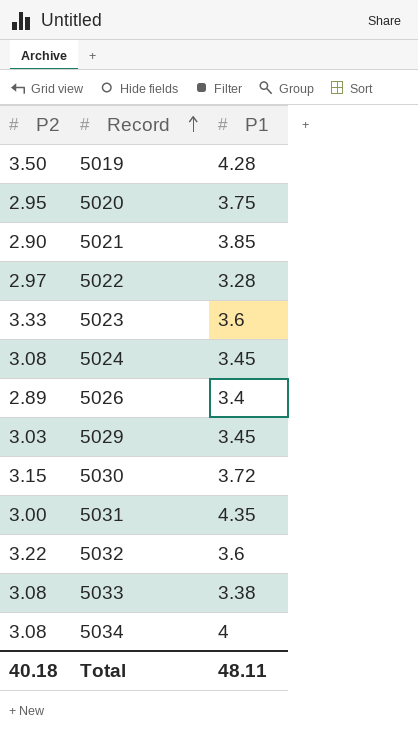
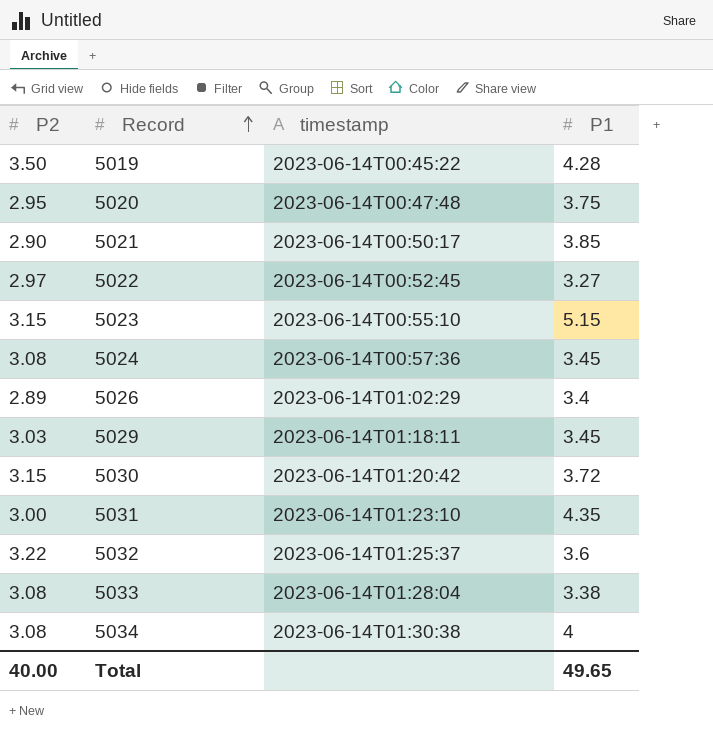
column timestamp | position: none -> 3
5022 | P1: 3.28 -> 3.27
5023 | P2: 3.33 -> 3.15
5023 | P1: 3.6 -> 5.15
Total | P2: 40.18 -> 40.00
Total | P1: 48.11 -> 49.65

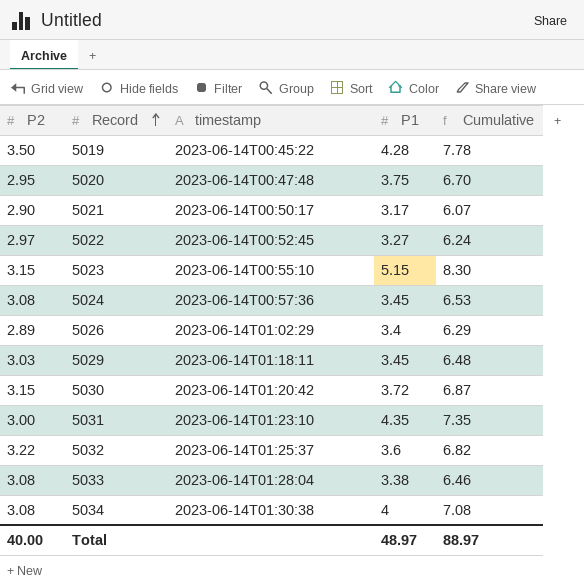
column Cumulative | formula: none -> [P2] + [P1]
5021 | P1: 3.85 -> 3.17
Total | P1: 49.65 -> 48.97

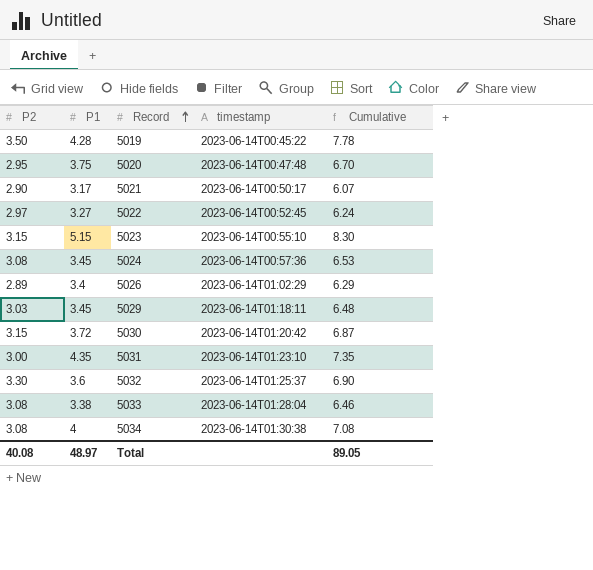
column P1 | position: 4 -> 2
5032 | P2: 3.22 -> 3.30
5032 | Cumulative: 6.82 -> 6.90
Total | P2: 40.00 -> 40.08
Total | Cumulative: 88.97 -> 89.05

